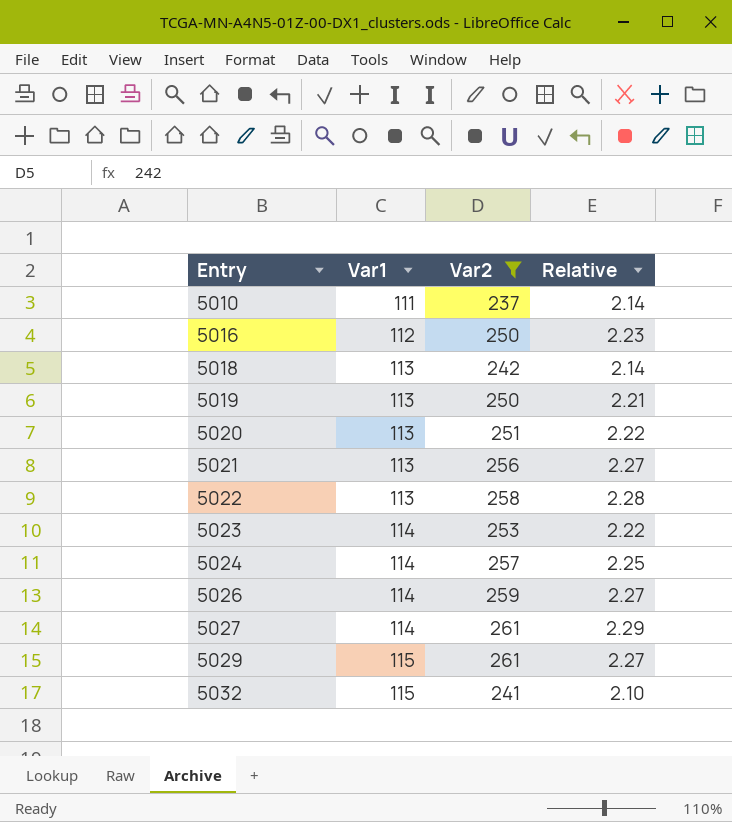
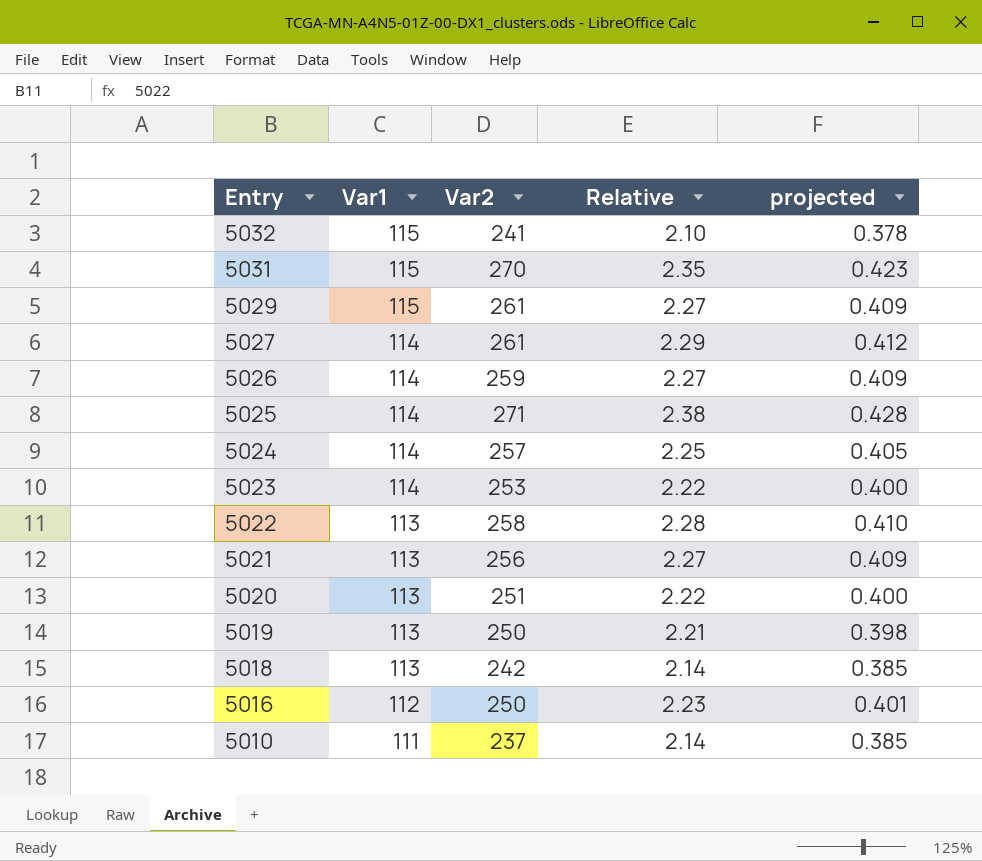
filter: Var2 <= 261 -> none
row order: Entry ascending -> Entry descending
column projected | formula: none -> [Relative] * 0.18

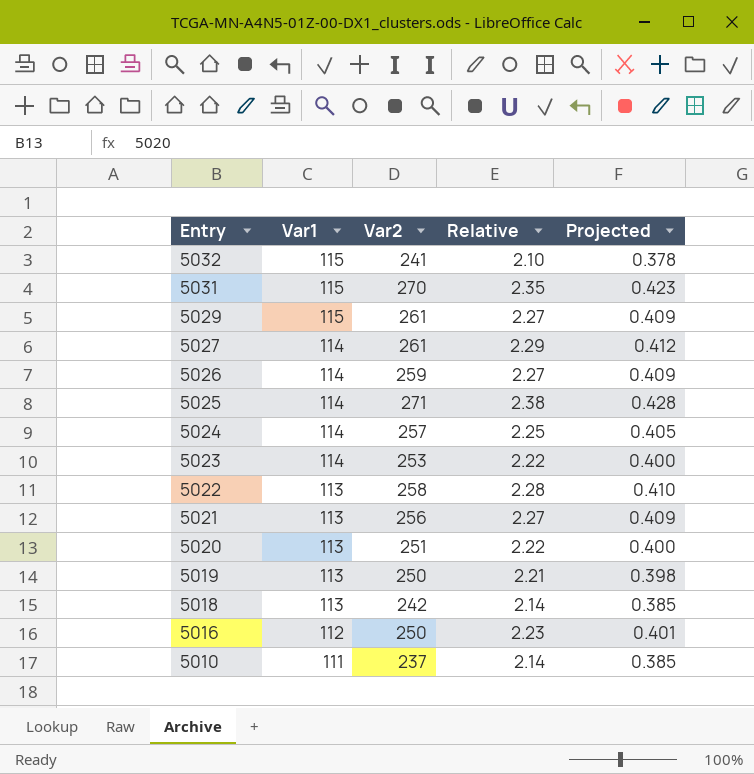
column name: projected -> Projected

